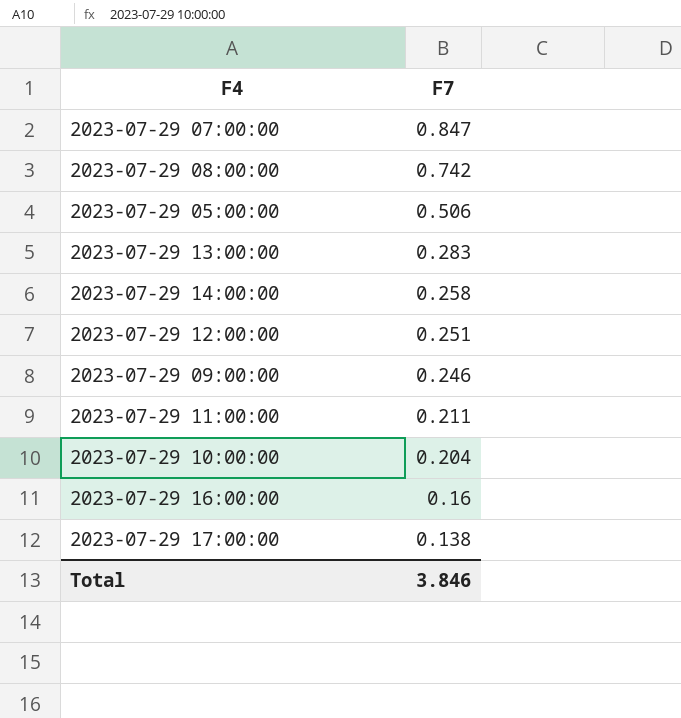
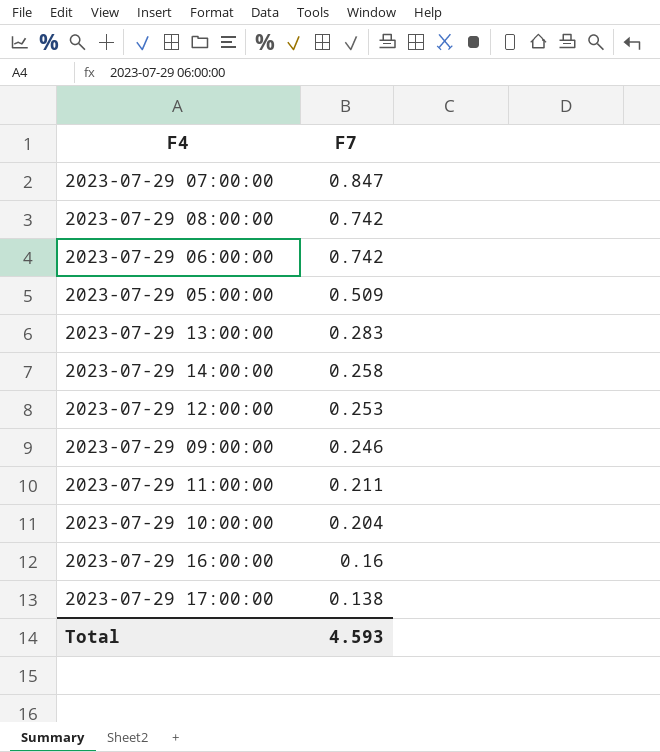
row 2023-07-29 06:00:00: none -> 0.742
2023-07-29 05:00:00 | F7: 0.506 -> 0.509
2023-07-29 12:00:00 | F7: 0.251 -> 0.253
Total | F7: 3.846 -> 4.593

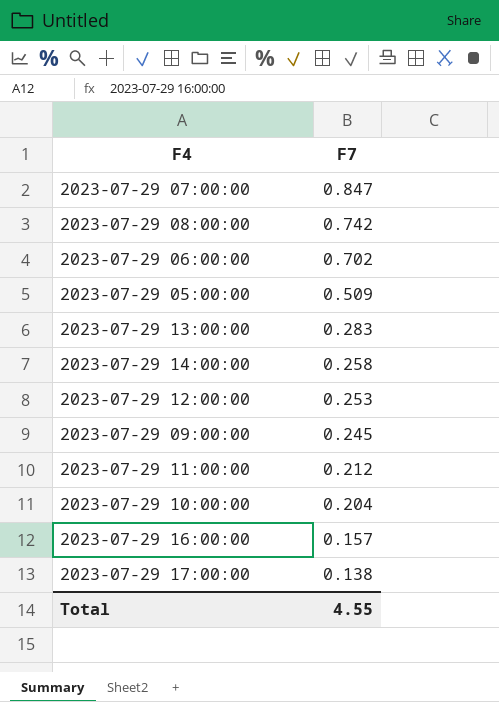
2023-07-29 06:00:00 | F7: 0.742 -> 0.702
2023-07-29 09:00:00 | F7: 0.246 -> 0.245
2023-07-29 11:00:00 | F7: 0.211 -> 0.212
2023-07-29 16:00:00 | F7: 0.16 -> 0.157
Total | F7: 4.593 -> 4.55

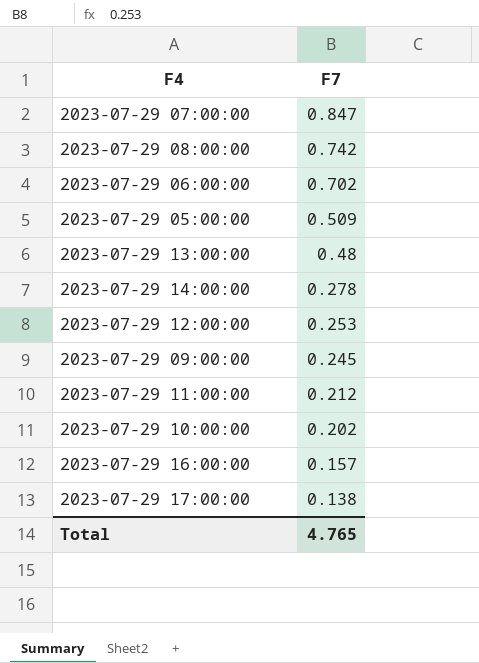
2023-07-29 13:00:00 | F7: 0.283 -> 0.48
2023-07-29 14:00:00 | F7: 0.258 -> 0.278
2023-07-29 10:00:00 | F7: 0.204 -> 0.202
Total | F7: 4.55 -> 4.765

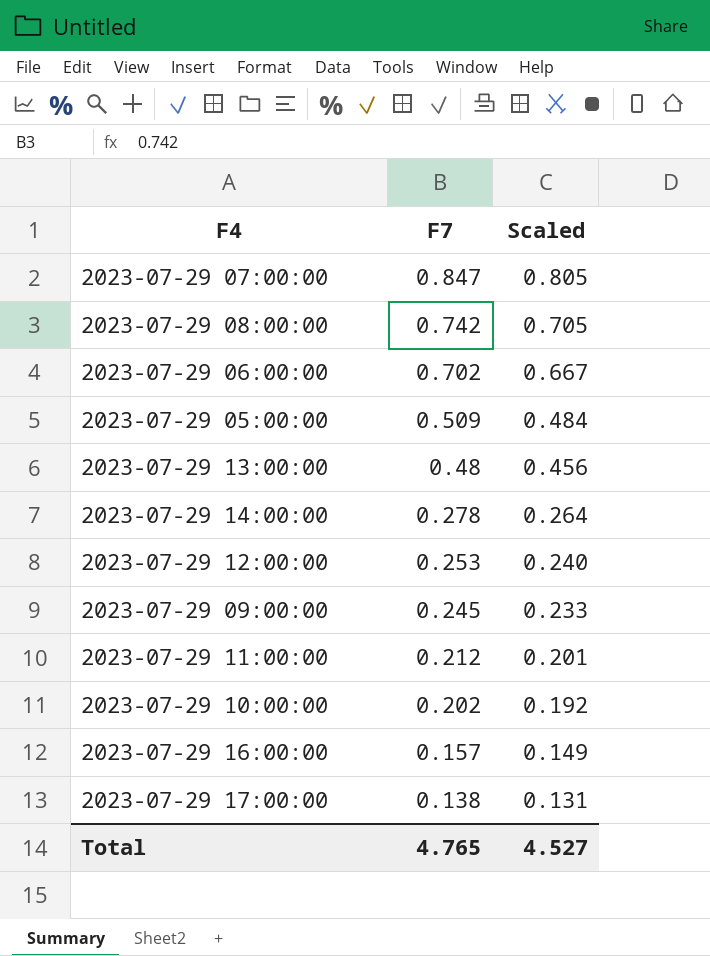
column Scaled | formula: none -> [F7] * 0.95

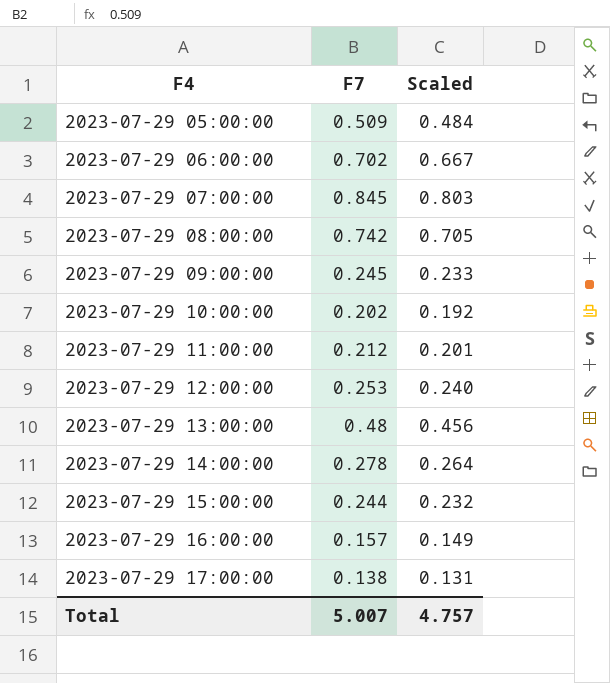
row order: F7 descending -> F4 ascending
2023-07-29 07:00:00 | F7: 0.847 -> 0.845
2023-07-29 07:00:00 | Scaled: 0.805 -> 0.803
row 2023-07-29 15:00:00: none -> 0.244 | 0.232
Total | F7: 4.765 -> 5.007
Total | Scaled: 4.527 -> 4.757

